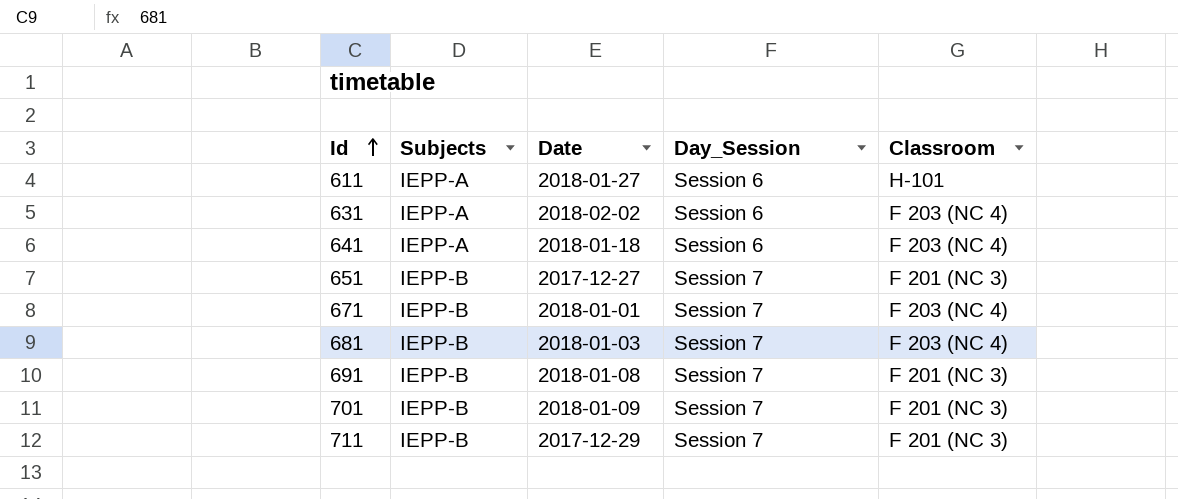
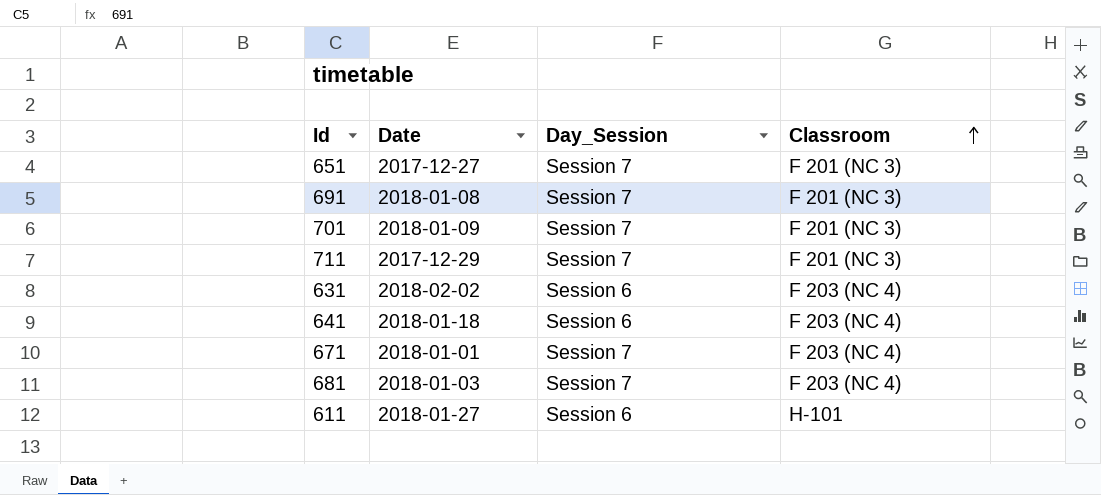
row order: Id ascending -> Classroom ascending
column Subjects | position: 2 -> none

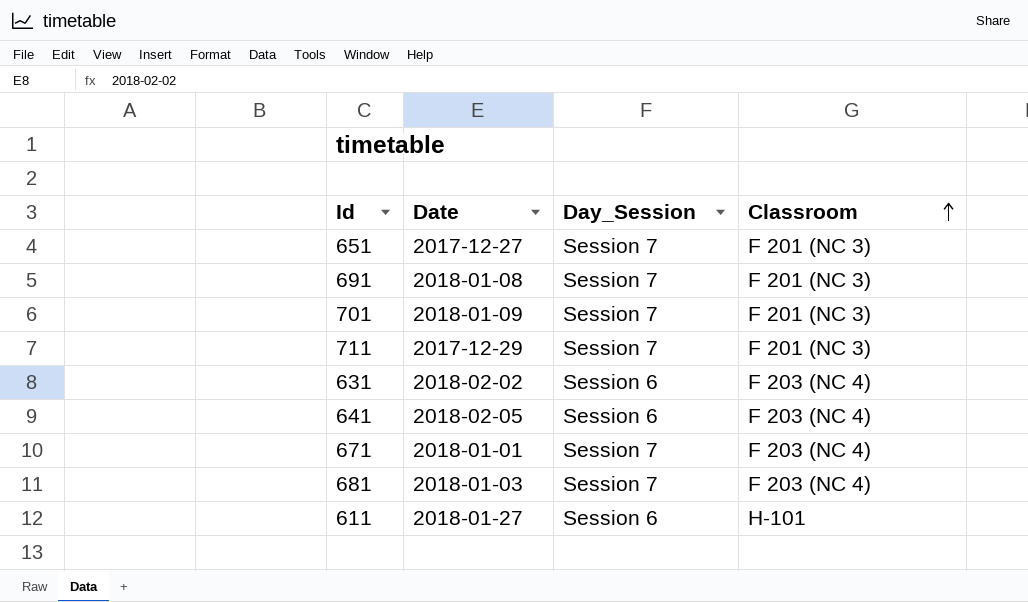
641 | Date: 2018-01-18 -> 2018-02-05

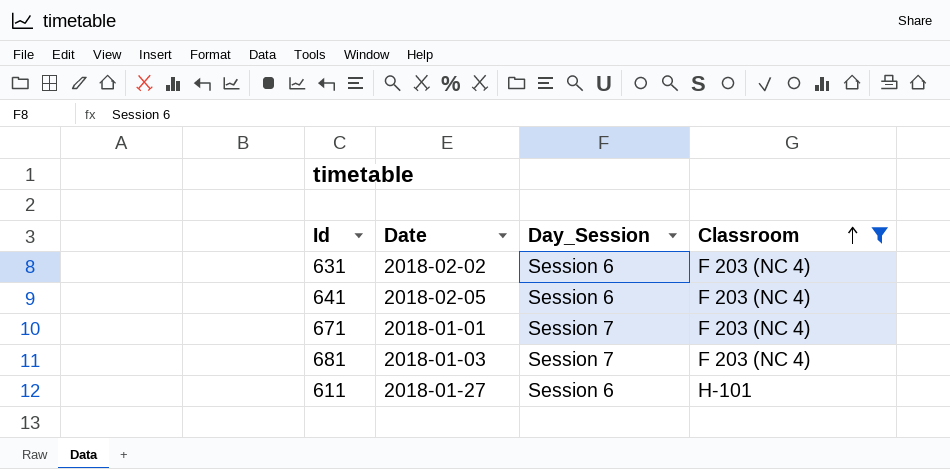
filter: none -> Classroom != F 201 (NC 3)

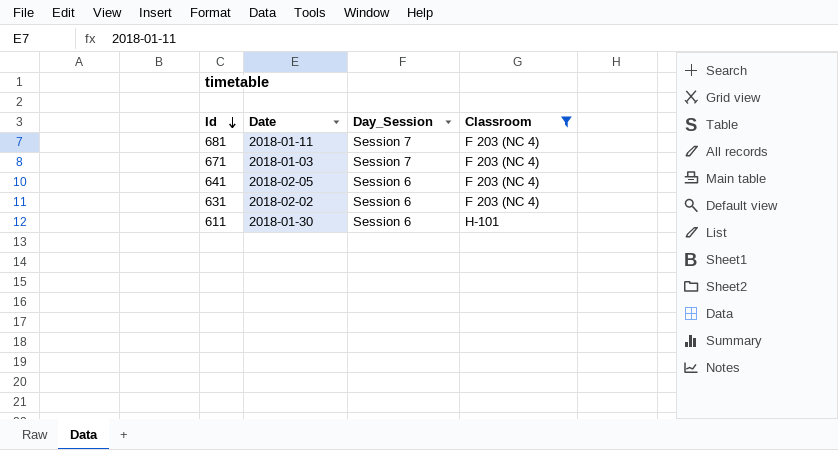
row order: Classroom ascending -> Id descending
681 | Date: 2018-01-03 -> 2018-01-11
671 | Date: 2018-01-01 -> 2018-01-03
611 | Date: 2018-01-27 -> 2018-01-30

